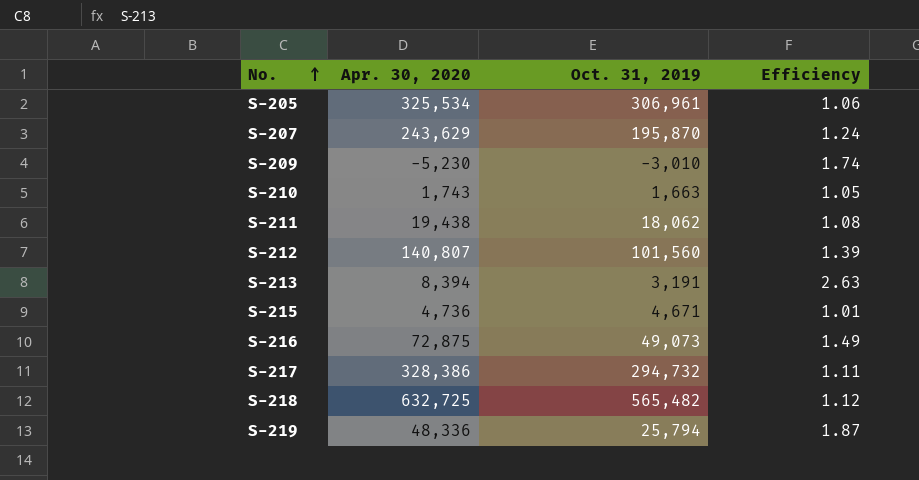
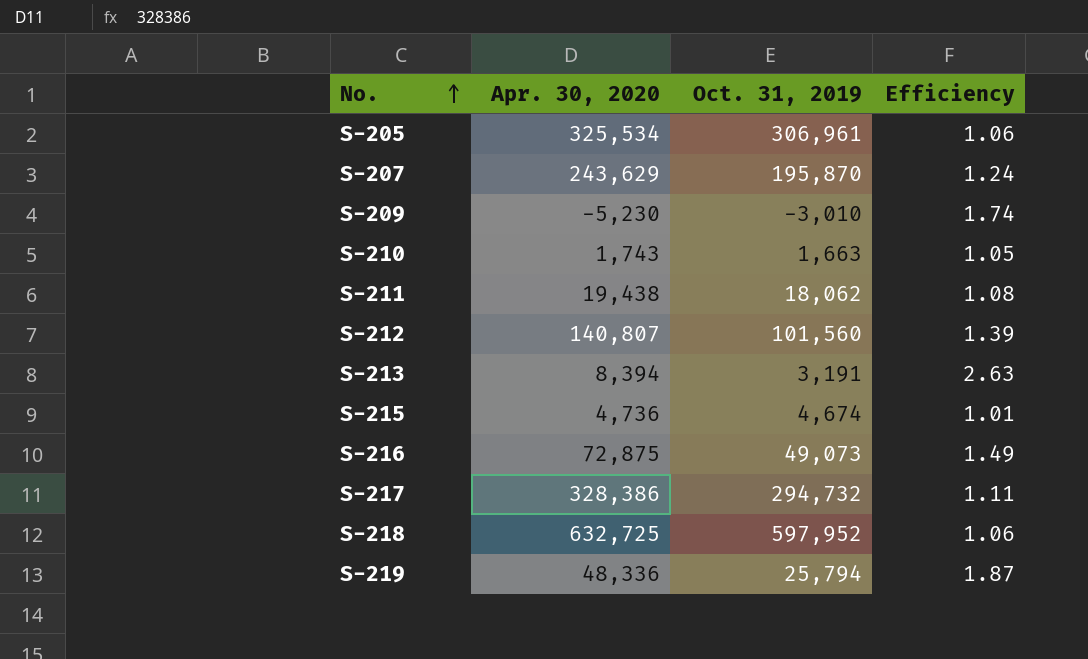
S-215 | Oct. 31, 2019: 4,671 -> 4,674
S-218 | Oct. 31, 2019: 565,482 -> 597,952
S-218 | Efficiency: 1.12 -> 1.06

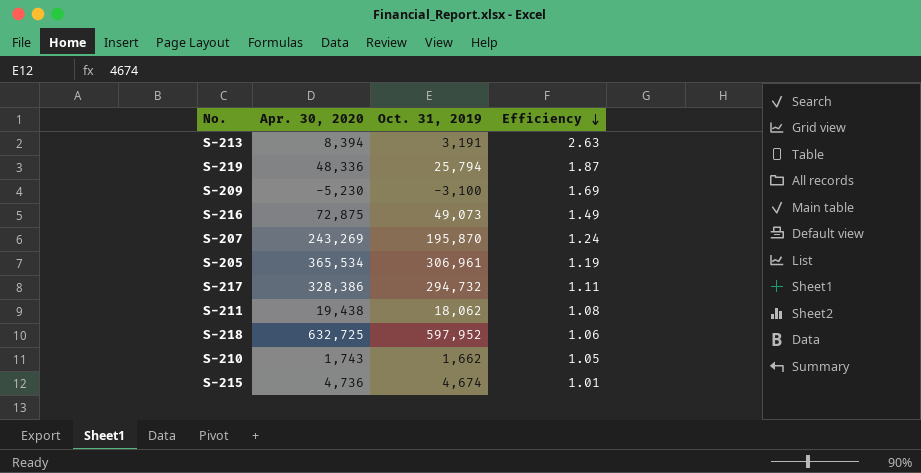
row order: No. ascending -> Efficiency descending
row S-212: 140,807 | 101,560 | 1.39 -> none
S-209 | Oct. 31, 2019: -3,010 -> -3,100
S-209 | Efficiency: 1.74 -> 1.69
S-207 | Apr. 30, 2020: 243,629 -> 243,269
S-205 | Apr. 30, 2020: 325,534 -> 365,534
S-205 | Efficiency: 1.06 -> 1.19
S-210 | Oct. 31, 2019: 1,663 -> 1,662

